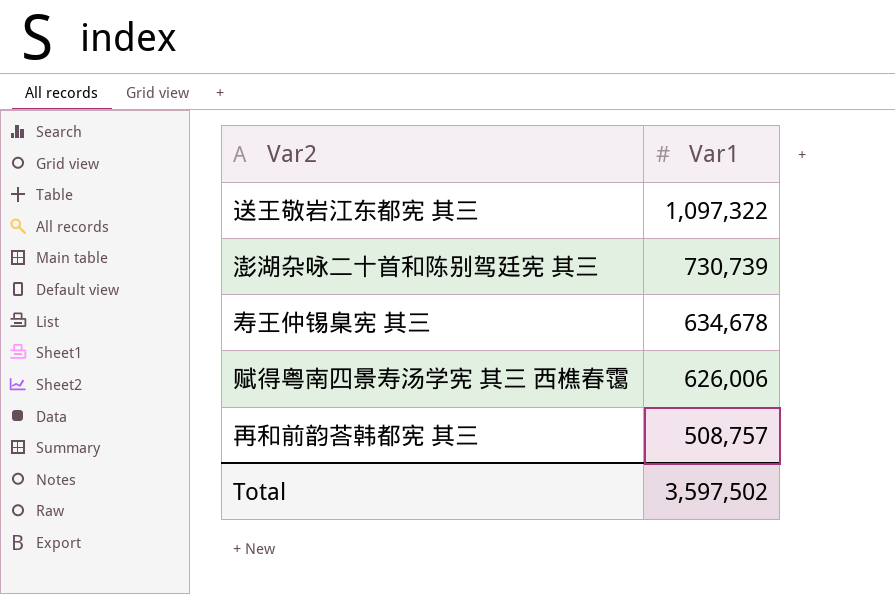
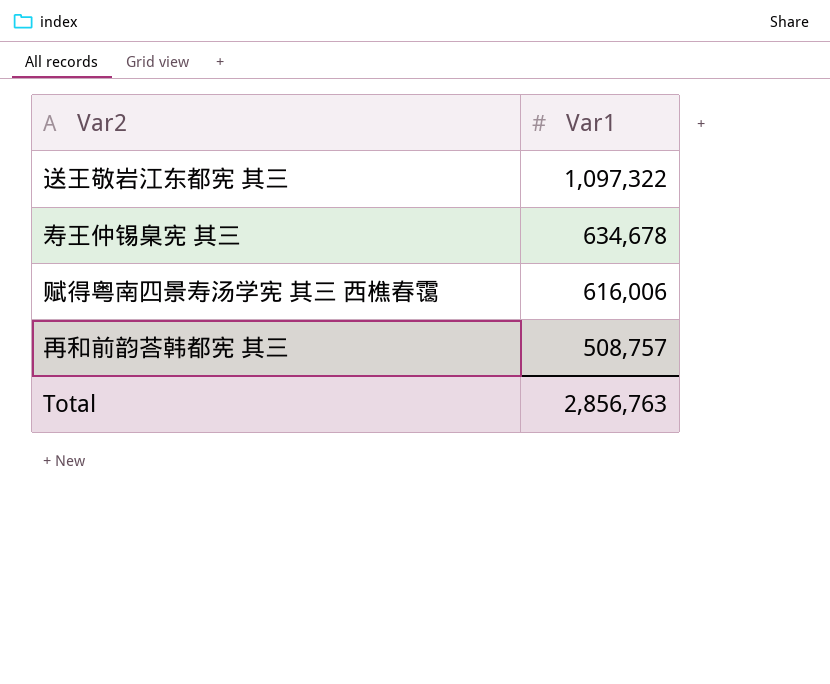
row 澎湖杂咏二十首和陈别驾廷宪 其三: 730,739 -> none
赋得粤南四景寿汤学宪 其三 西樵春霭 | Var1: 626,006 -> 616,006
Total | Var1: 3,597,502 -> 2,856,763

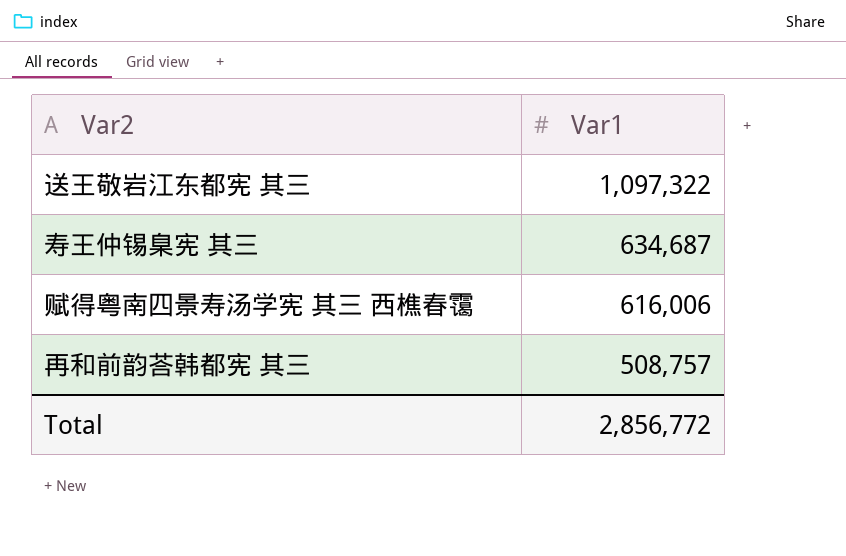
寿王仲锡臬宪 其三 | Var1: 634,678 -> 634,687
Total | Var1: 2,856,763 -> 2,856,772

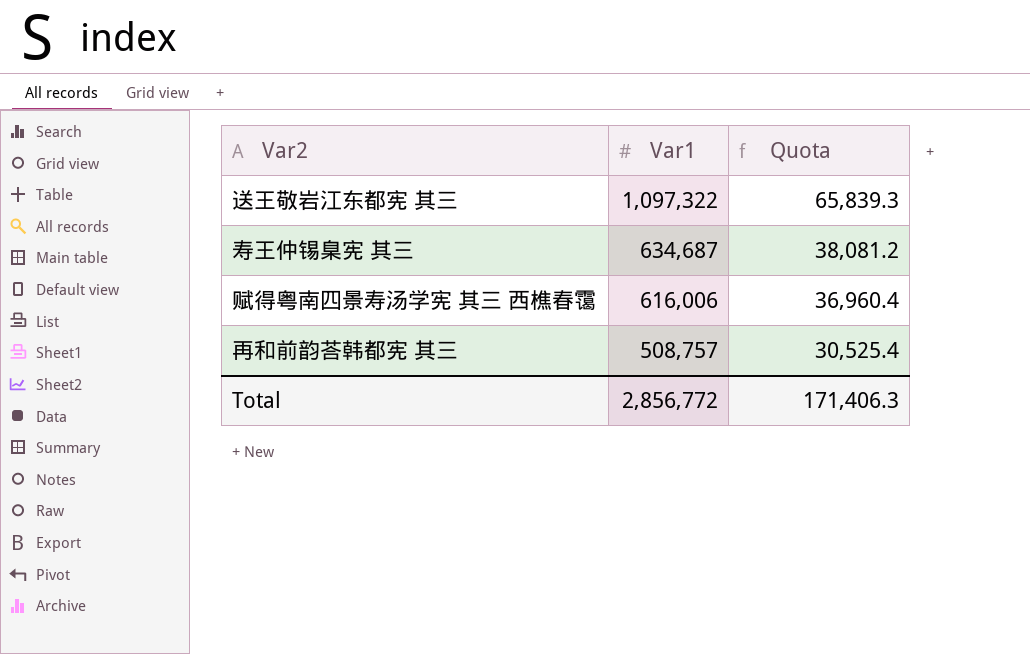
column Quota | formula: none -> [Var1] * 0.06

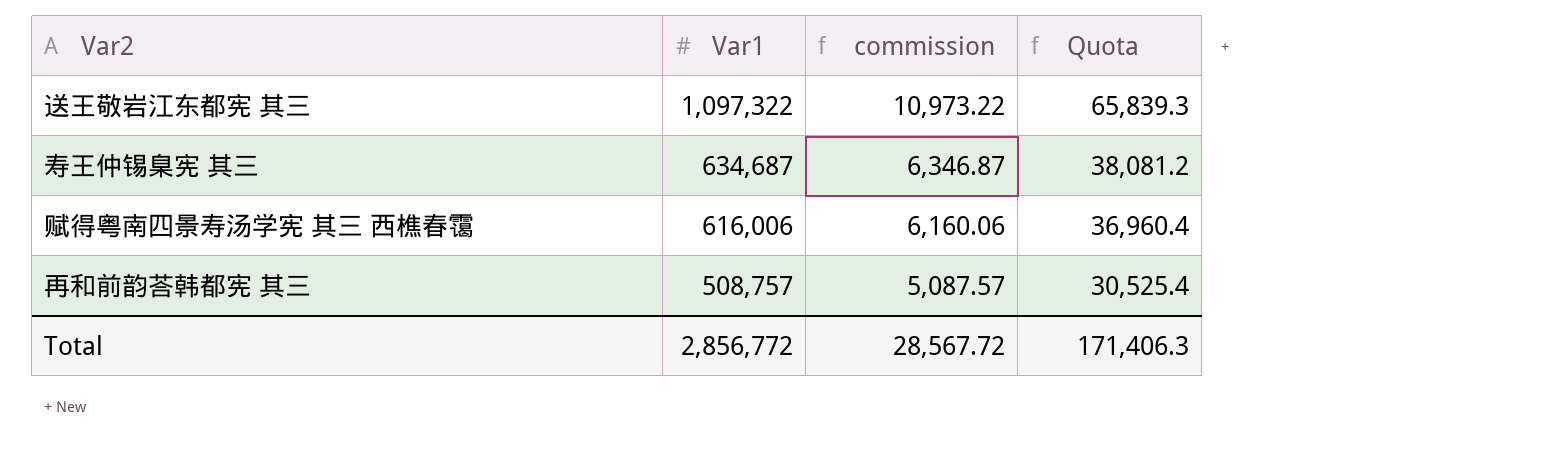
column commission | formula: none -> [Var1] * 0.01

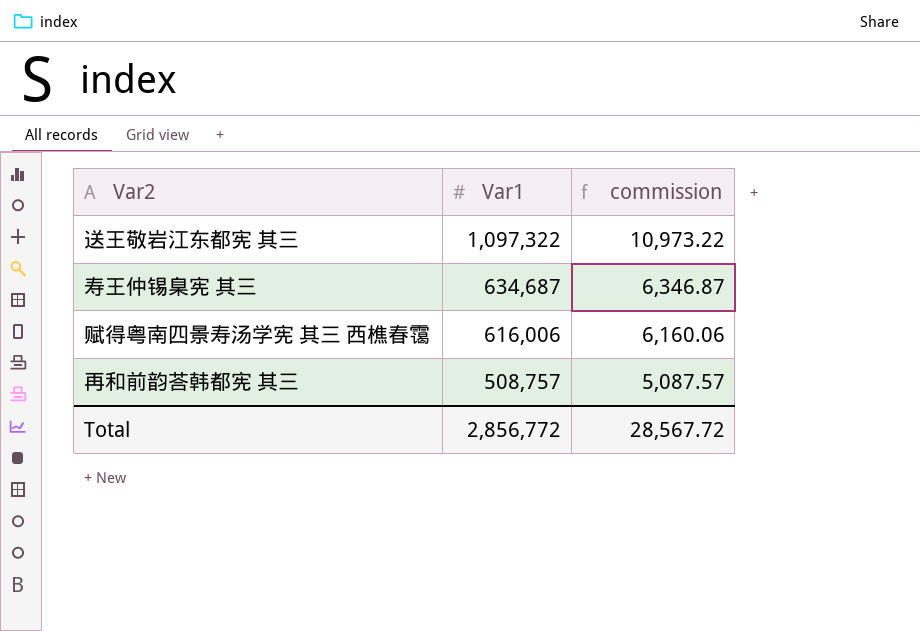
column Quota | formula: [Var1] * 0.06 -> none

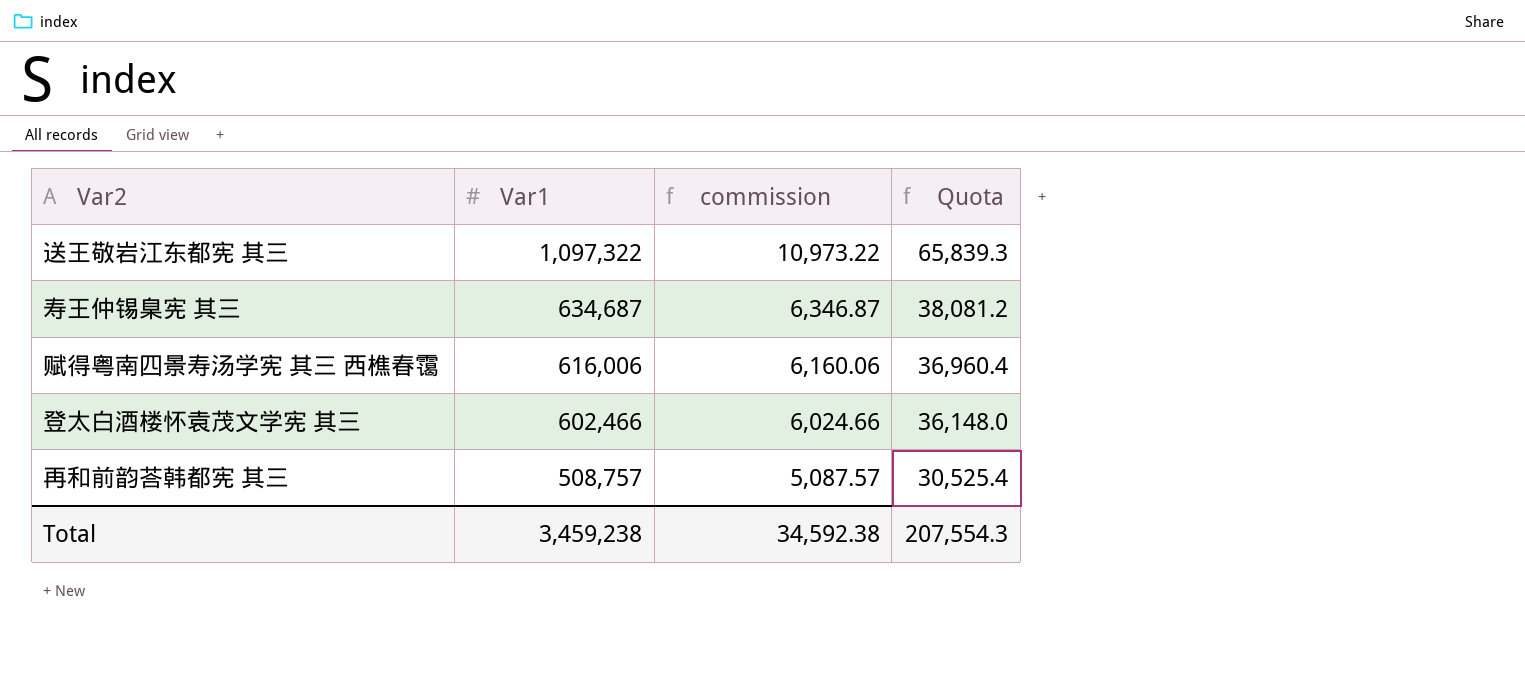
column Quota | formula: none -> [Var1] * 0.06
row 登太白酒楼怀袁茂文学宪 其三: none -> 602,466 | 6,024.66 | 36,148.0
Total | Var1: 2,856,772 -> 3,459,238
Total | commission: 28,567.72 -> 34,592.38

